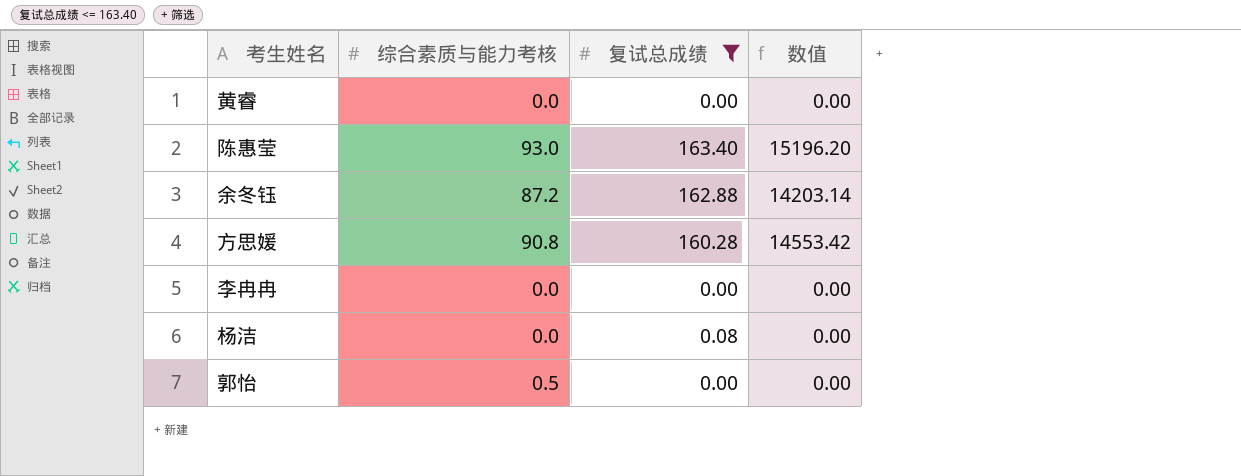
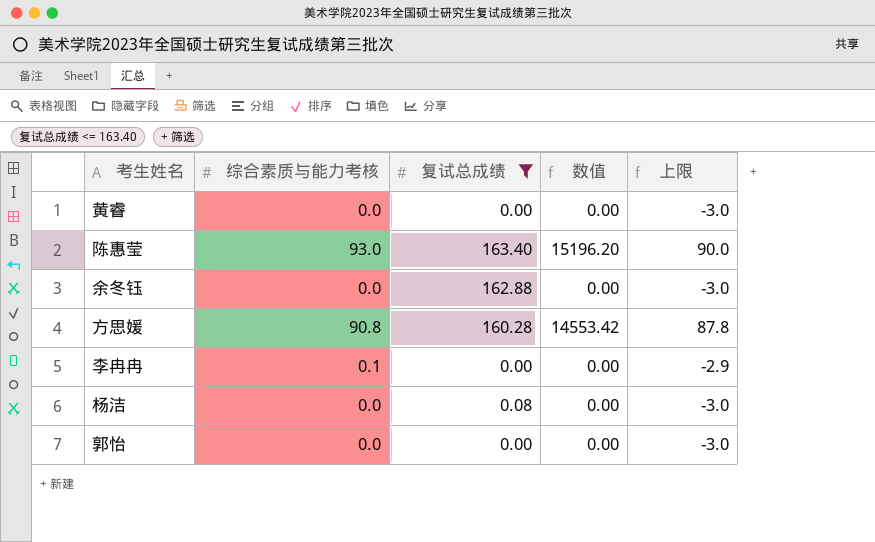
column 上限 | formula: none -> [综合素质与能力考核] - 3
余冬钰 | 综合素质与能力考核: 87.2 -> 0.0
余冬钰 | 数值: 14203.14 -> 0.00
李冉冉 | 综合素质与能力考核: 0.0 -> 0.1
郭怡 | 综合素质与能力考核: 0.5 -> 0.0

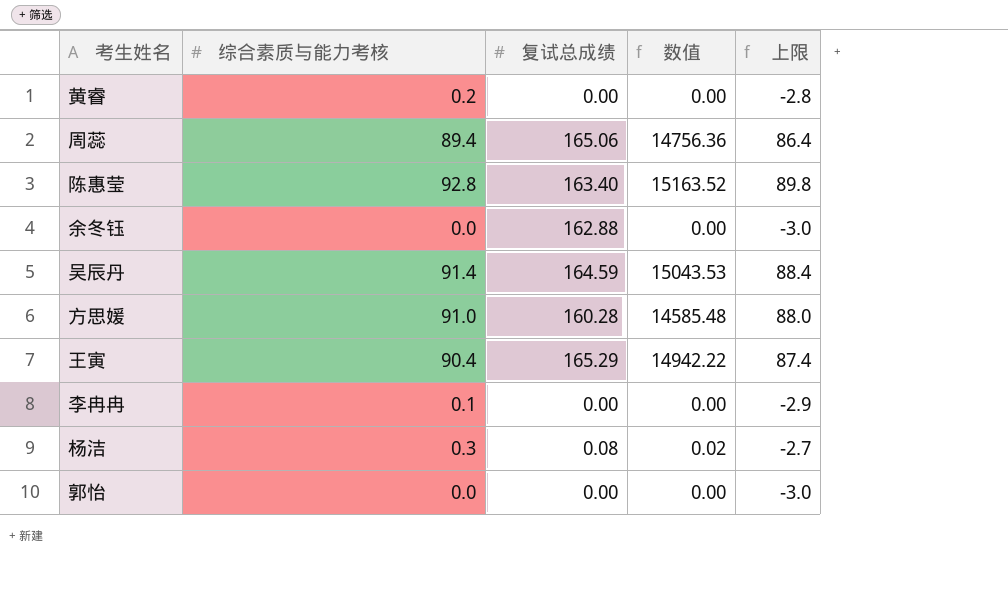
filter: 复试总成绩 <= 163.40 -> none
黄睿 | 综合素质与能力考核: 0.0 -> 0.2
黄睿 | 上限: -3.0 -> -2.8
陈惠莹 | 综合素质与能力考核: 93.0 -> 92.8
陈惠莹 | 数值: 15196.20 -> 15163.52
陈惠莹 | 上限: 90.0 -> 89.8
方思媛 | 综合素质与能力考核: 90.8 -> 91.0
方思媛 | 数值: 14553.42 -> 14585.48
方思媛 | 上限: 87.8 -> 88.0
杨洁 | 综合素质与能力考核: 0.0 -> 0.3
杨洁 | 数值: 0.00 -> 0.02
杨洁 | 上限: -3.0 -> -2.7

